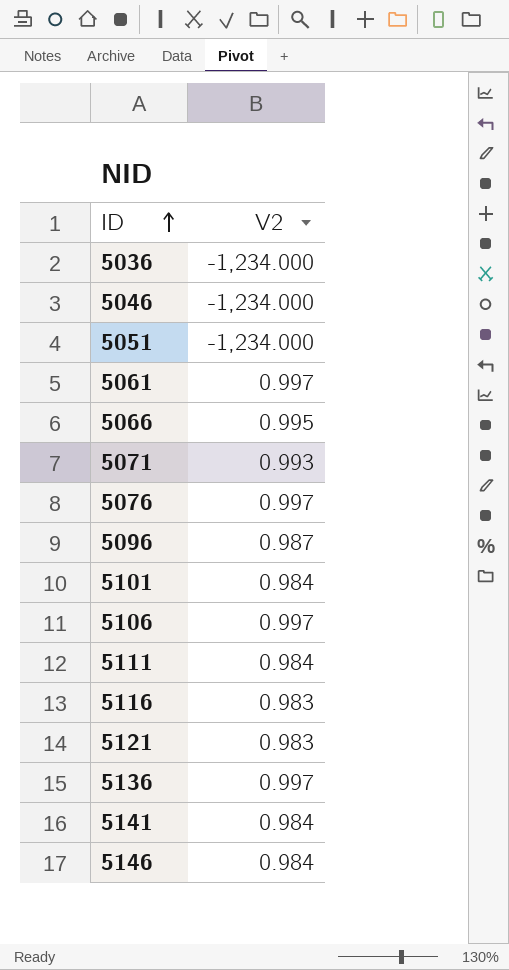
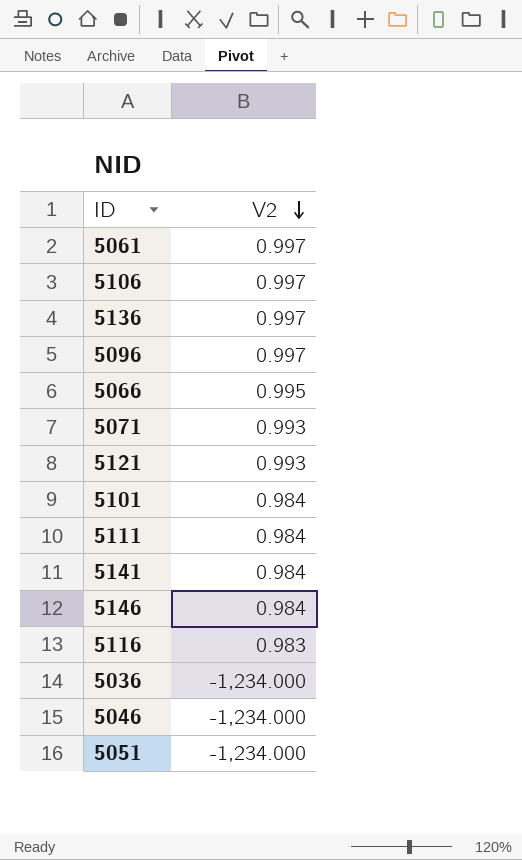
row order: ID ascending -> V2 descending
row 5076: 0.997 -> none
5096 | V2: 0.987 -> 0.997
5121 | V2: 0.983 -> 0.993

